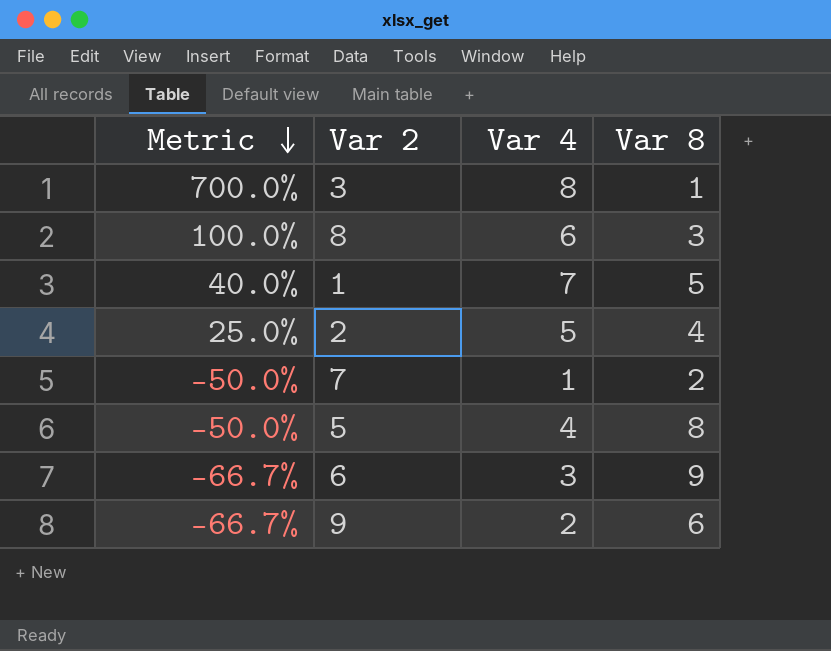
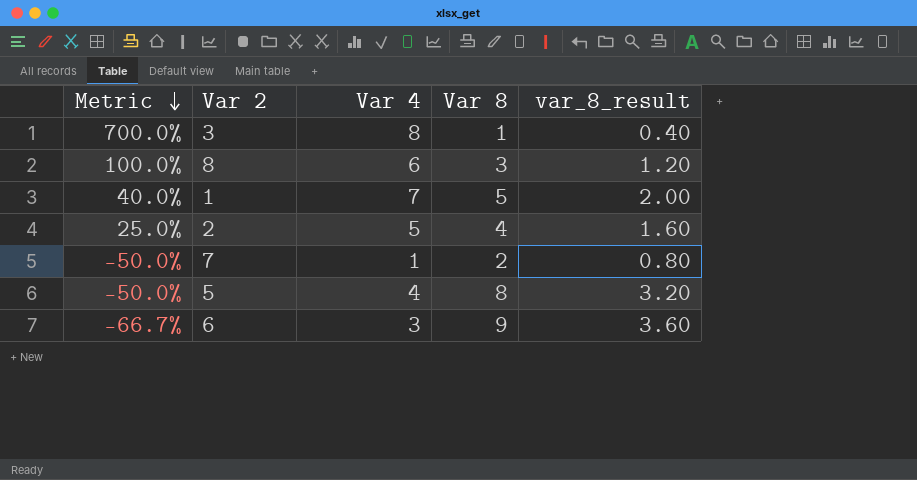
column var_8_result | formula: none -> [Var 8] * 0.4
row 9: -66.7% | 2 | 6 -> none

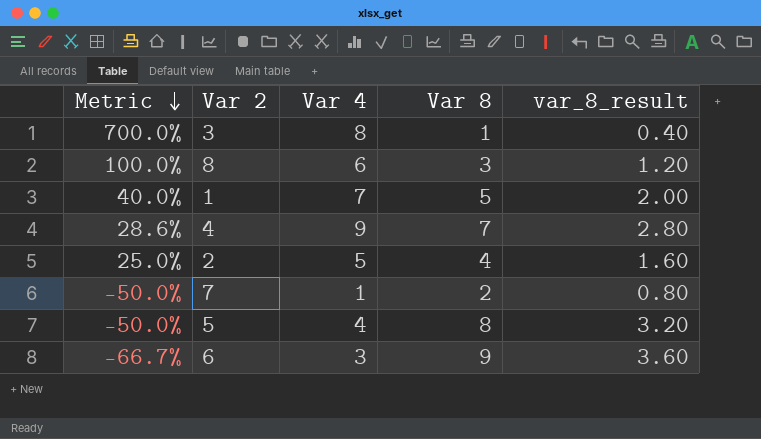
row 4: none -> 28.6% | 9 | 7 | 2.80

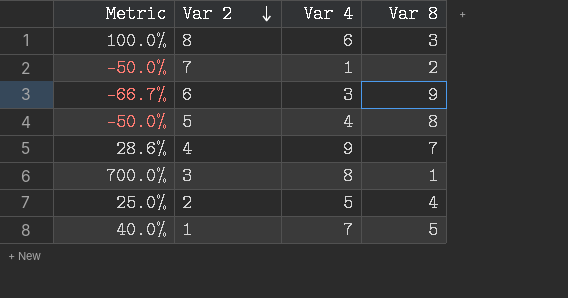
row order: Metric descending -> Var 2 descending
column var_8_result | formula: [Var 8] * 0.4 -> none

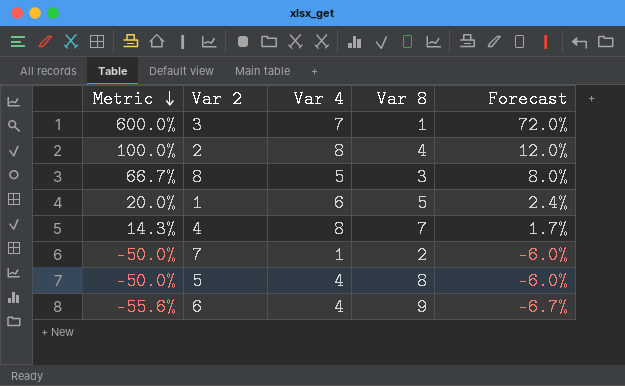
row order: Var 2 descending -> Metric descending
column Forecast | formula: none -> [Metric] * 0.12
3 | Metric: 700.0% -> 600.0%
3 | Var 4: 8 -> 7
2 | Metric: 25.0% -> 100.0%
2 | Var 4: 5 -> 8
8 | Metric: 100.0% -> 66.7%
8 | Var 4: 6 -> 5
1 | Metric: 40.0% -> 20.0%
1 | Var 4: 7 -> 6
4 | Metric: 28.6% -> 14.3%
4 | Var 4: 9 -> 8
6 | Metric: -66.7% -> -55.6%
6 | Var 4: 3 -> 4

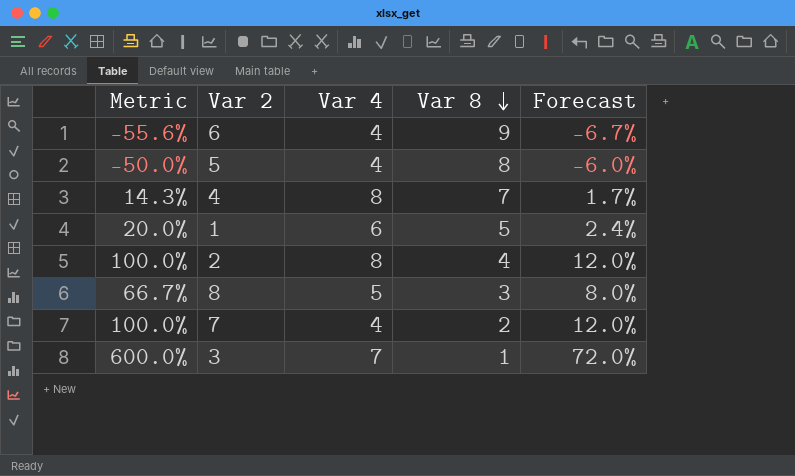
row order: Metric descending -> Var 8 descending
7 | Metric: -50.0% -> 100.0%
7 | Var 4: 1 -> 4
7 | Forecast: -6.0% -> 12.0%

